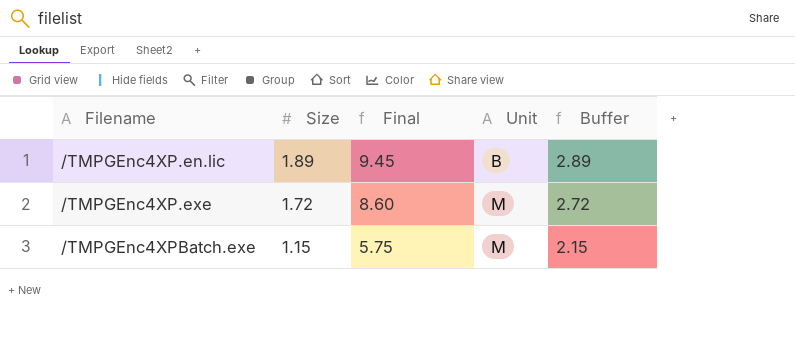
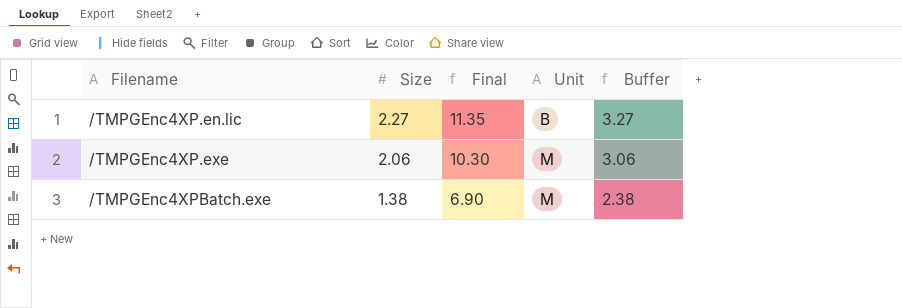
/TMPGEnc4XP.en.lic | Size: 1.89 -> 2.27
/TMPGEnc4XP.en.lic | Final: 9.45 -> 11.35
/TMPGEnc4XP.en.lic | Buffer: 2.89 -> 3.27
/TMPGEnc4XP.exe | Size: 1.72 -> 2.06
/TMPGEnc4XP.exe | Final: 8.60 -> 10.30
/TMPGEnc4XP.exe | Buffer: 2.72 -> 3.06
/TMPGEnc4XPBatch.exe | Size: 1.15 -> 1.38
/TMPGEnc4XPBatch.exe | Final: 5.75 -> 6.90
/TMPGEnc4XPBatch.exe | Buffer: 2.15 -> 2.38

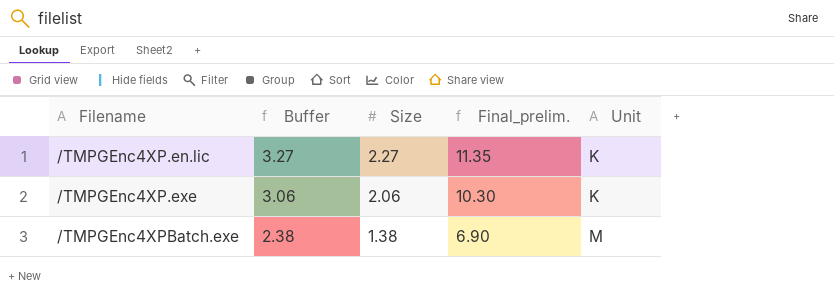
column Buffer | position: 5 -> 2
column name: Final -> Final_prelim.
/TMPGEnc4XP.en.lic | Unit: B -> K
/TMPGEnc4XP.exe | Unit: M -> K

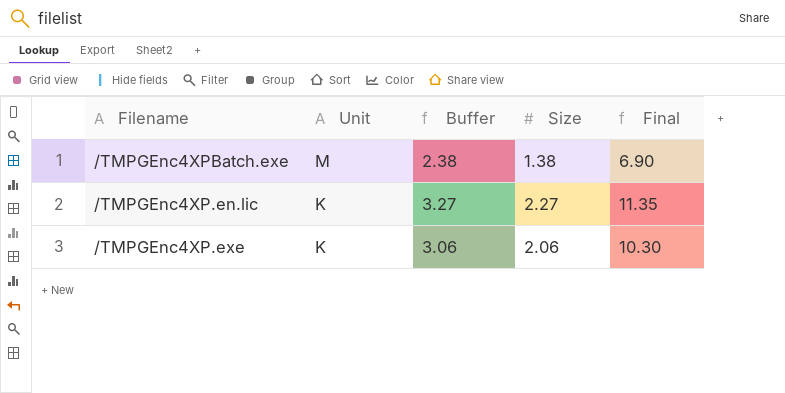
row order: Filename ascending -> Unit descending
column Unit | position: 5 -> 2
column name: Final_prelim. -> Final

